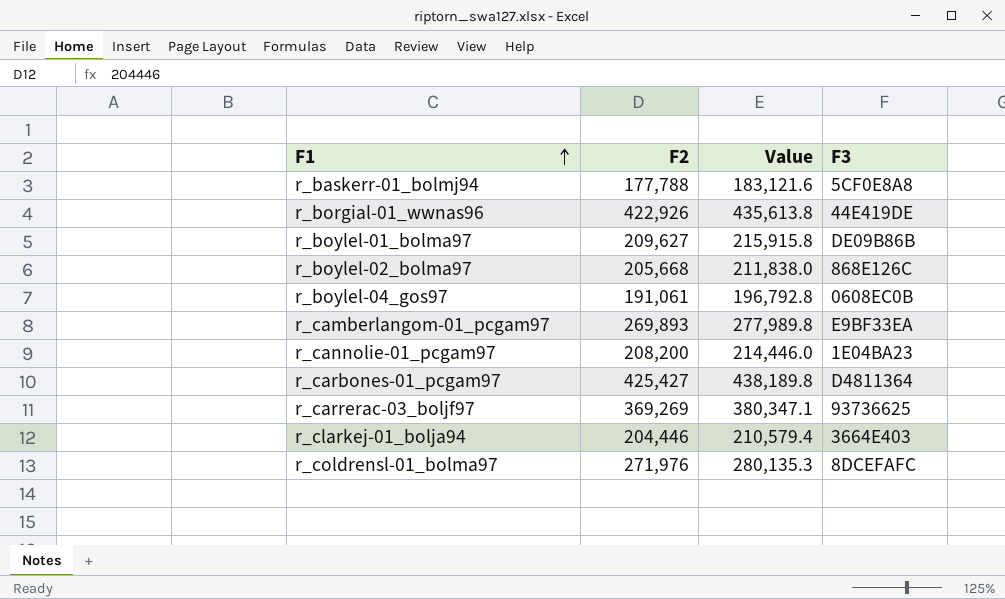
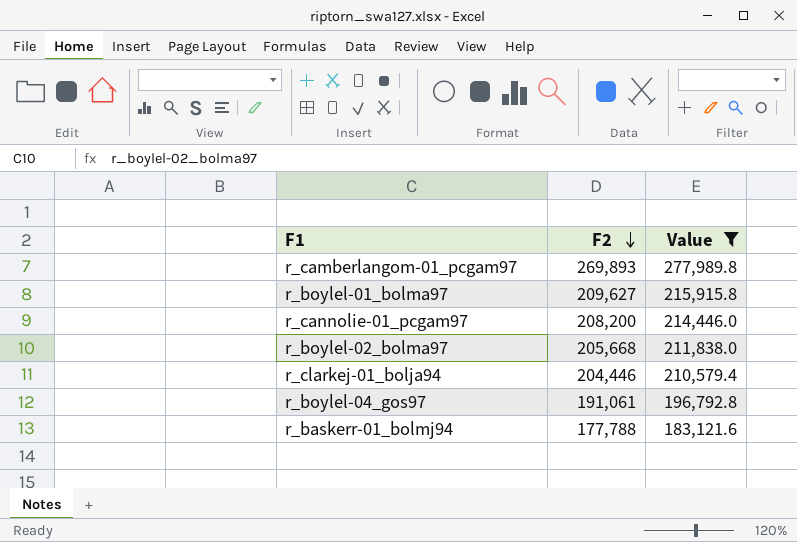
filter: none -> Value <= 277,989.8
row order: F1 ascending -> F2 descending
column F3 | position: 4 -> none

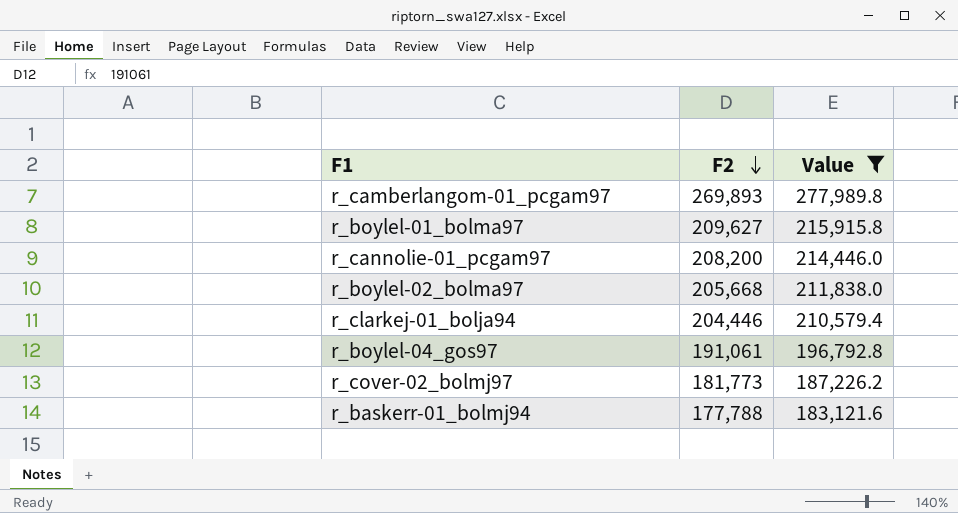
row r_cover-02_bolmj97: none -> 181,773 | 187,226.2

